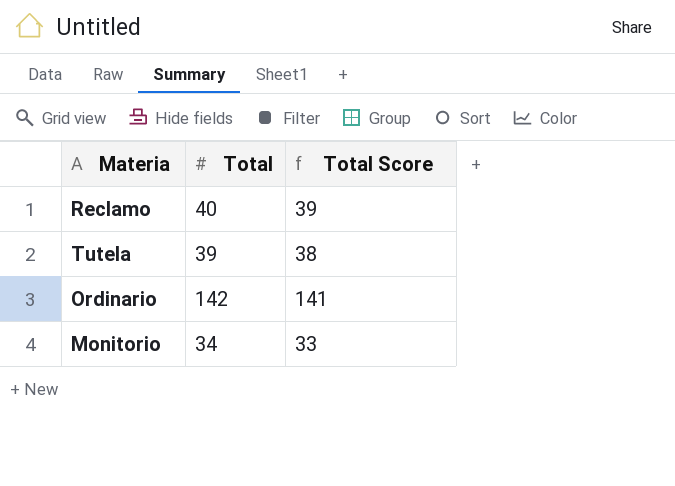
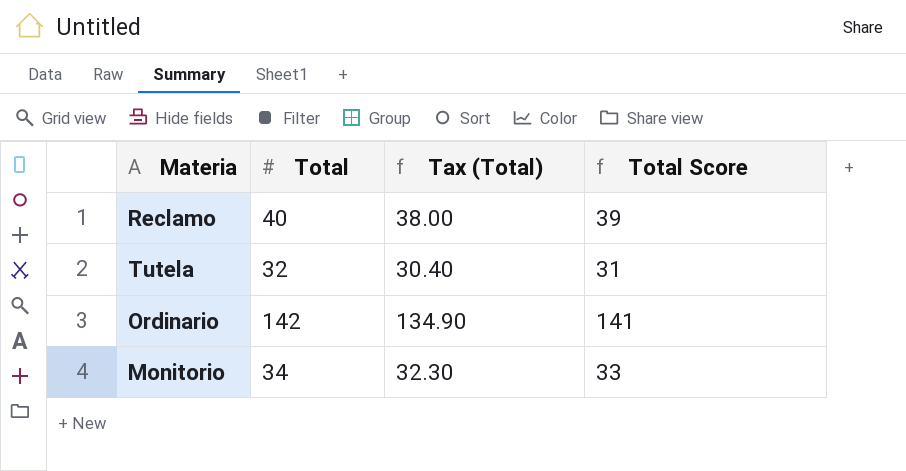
column Tax (Total) | formula: none -> [Total] * 0.95
Tutela | Total: 39 -> 32
Tutela | Total Score: 38 -> 31

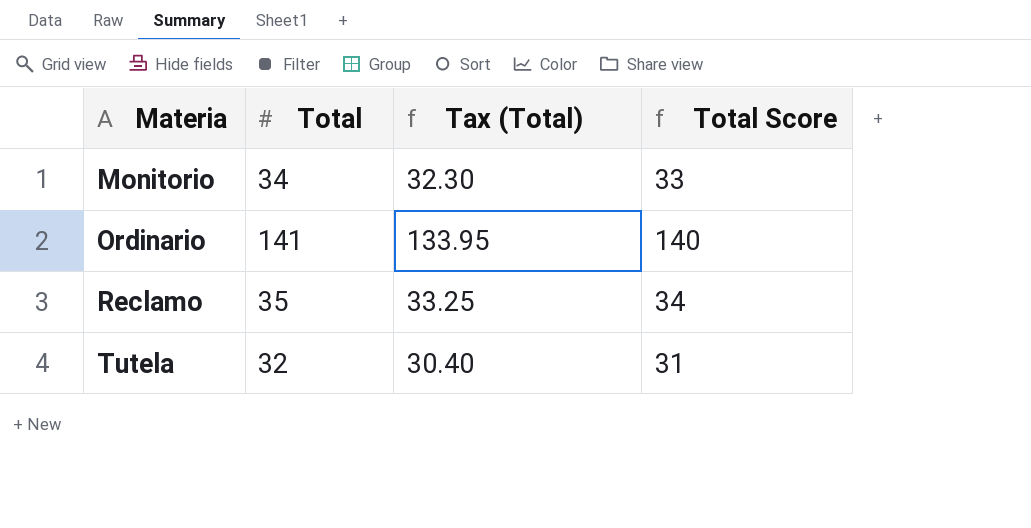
row order: none -> Materia ascending
Ordinario | Total: 142 -> 141
Ordinario | Tax (Total): 134.90 -> 133.95
Ordinario | Total Score: 141 -> 140
Reclamo | Total: 40 -> 35
Reclamo | Tax (Total): 38.00 -> 33.25
Reclamo | Total Score: 39 -> 34

